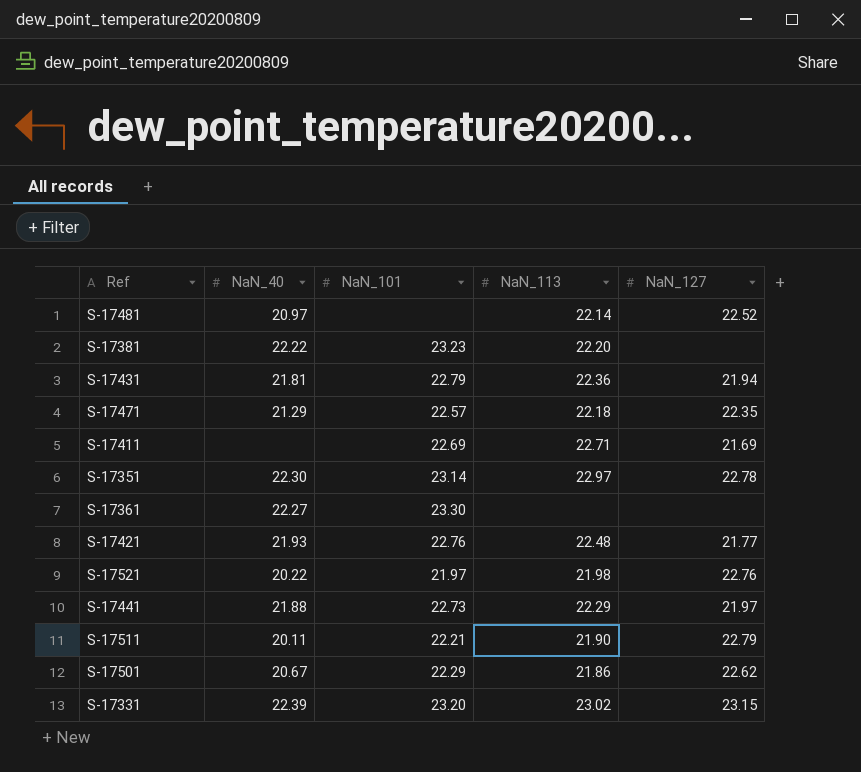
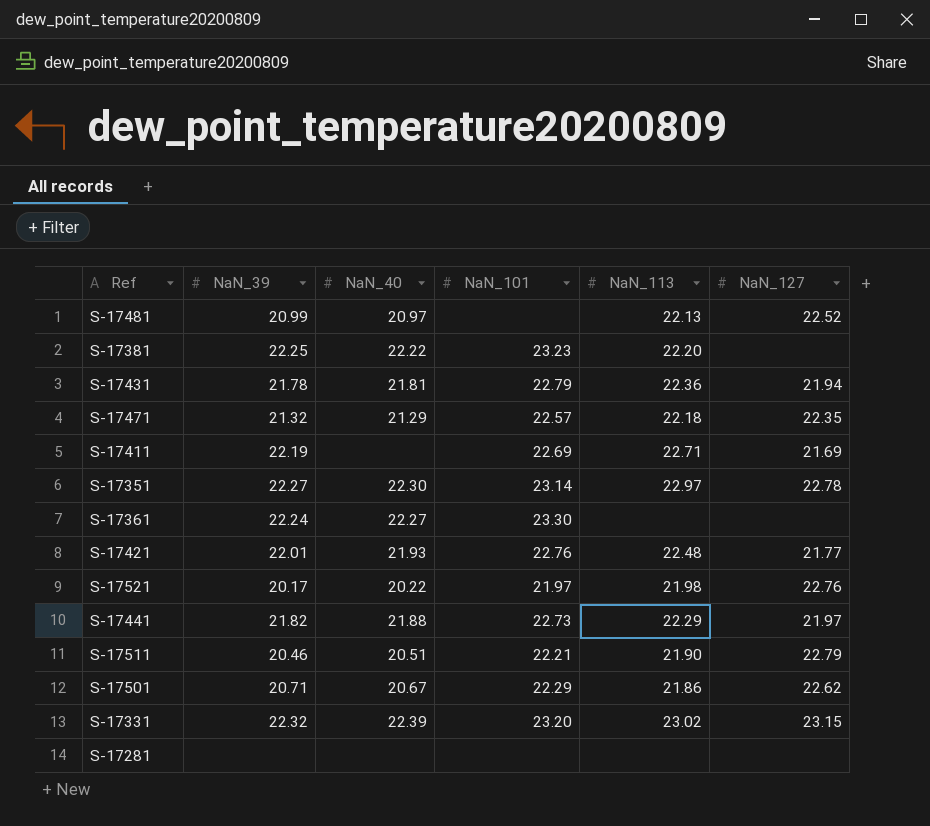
column NaN_39 | position: none -> 2
S-17481 | NaN_113: 22.14 -> 22.13
S-17511 | NaN_40: 20.11 -> 20.51
row S-17281: none -> none | none | none | none | none

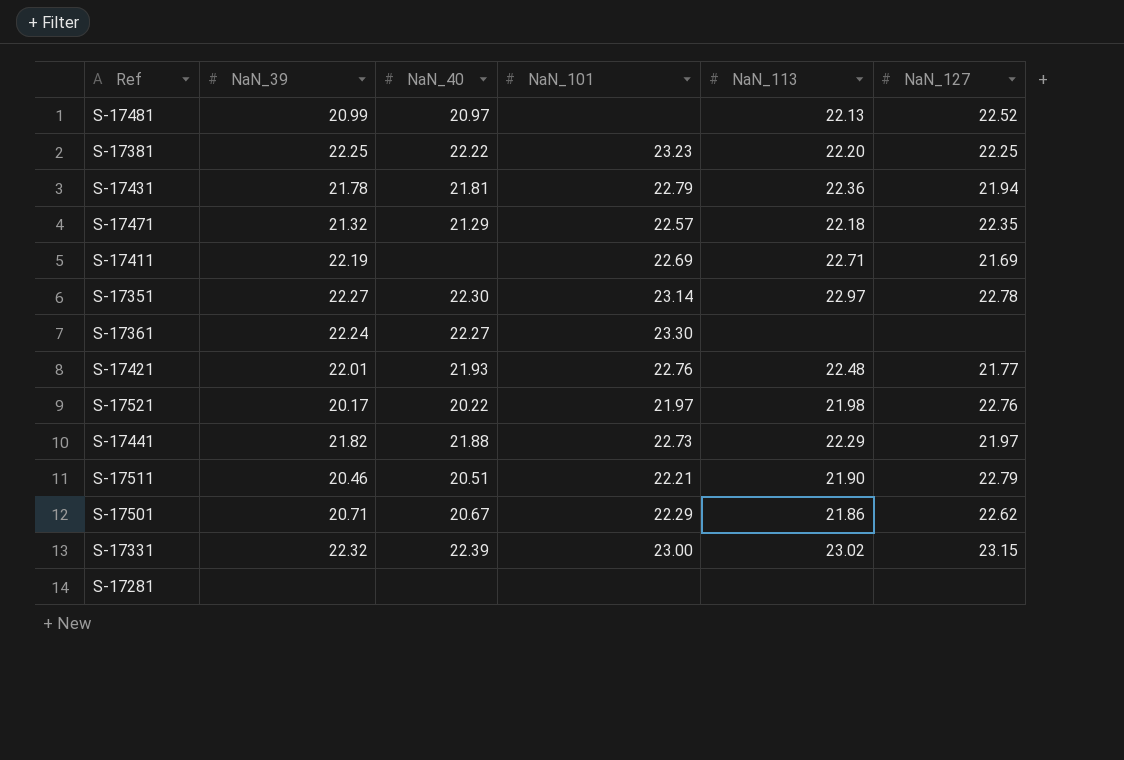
S-17381 | NaN_127: none -> 22.25
S-17331 | NaN_101: 23.20 -> 23.00

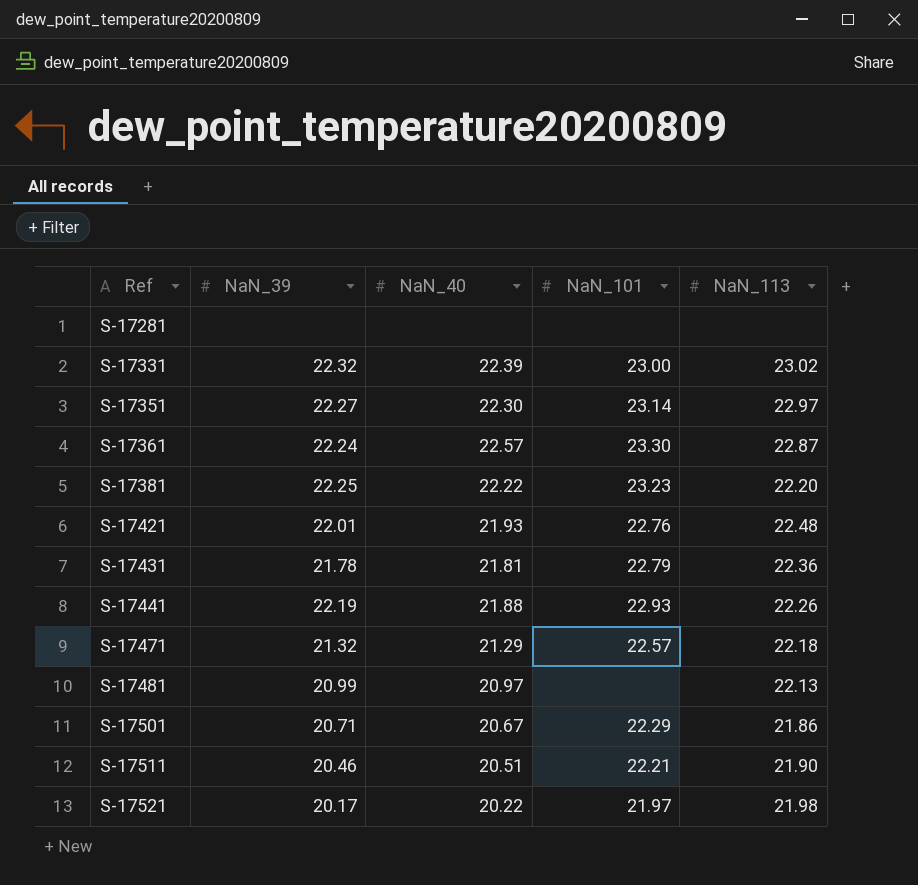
row order: none -> Ref ascending
column NaN_127 | position: 6 -> none
row S-17411: 22.19 | none | 22.69 | 22.71 | 21.69 -> none
S-17361 | NaN_40: 22.27 -> 22.57
S-17361 | NaN_113: none -> 22.87
S-17441 | NaN_39: 21.82 -> 22.19
S-17441 | NaN_101: 22.73 -> 22.93
S-17441 | NaN_113: 22.29 -> 22.26

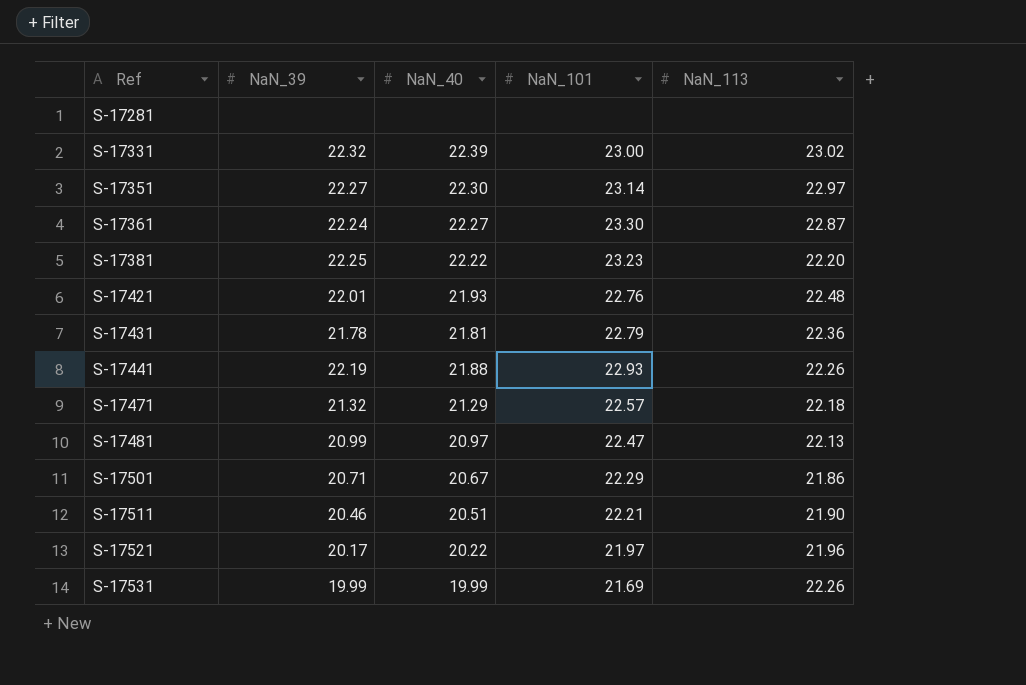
S-17361 | NaN_40: 22.57 -> 22.27
S-17481 | NaN_101: none -> 22.47
S-17521 | NaN_113: 21.98 -> 21.96
row S-17531: none -> 19.99 | 19.99 | 21.69 | 22.26

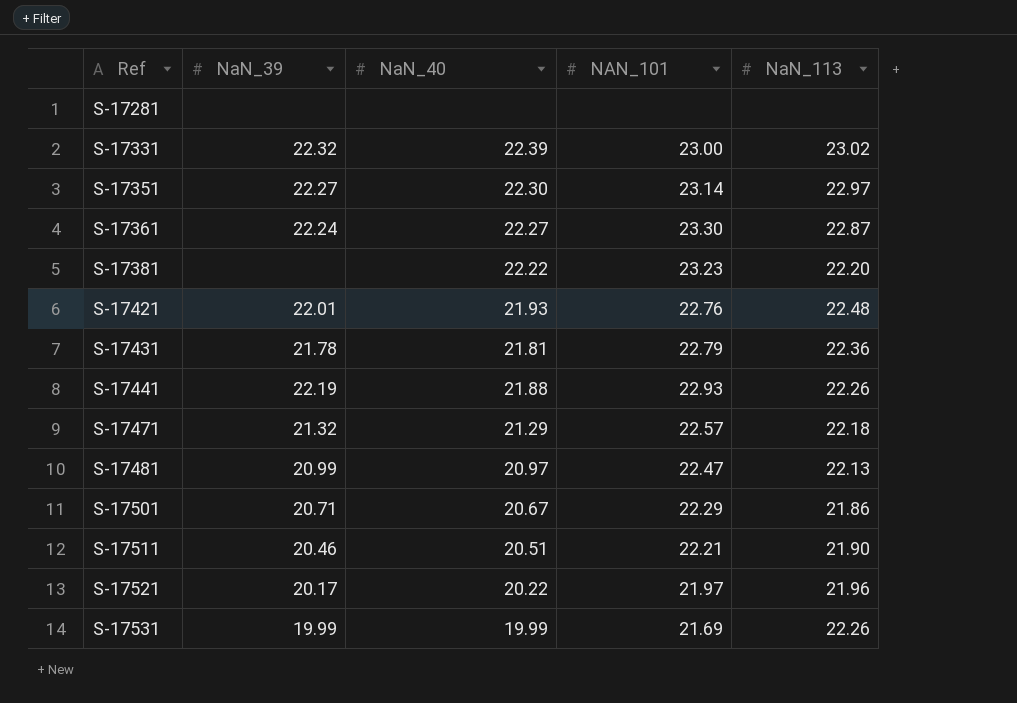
column name: NaN_101 -> NAN_101
S-17381 | NaN_39: 22.25 -> none

